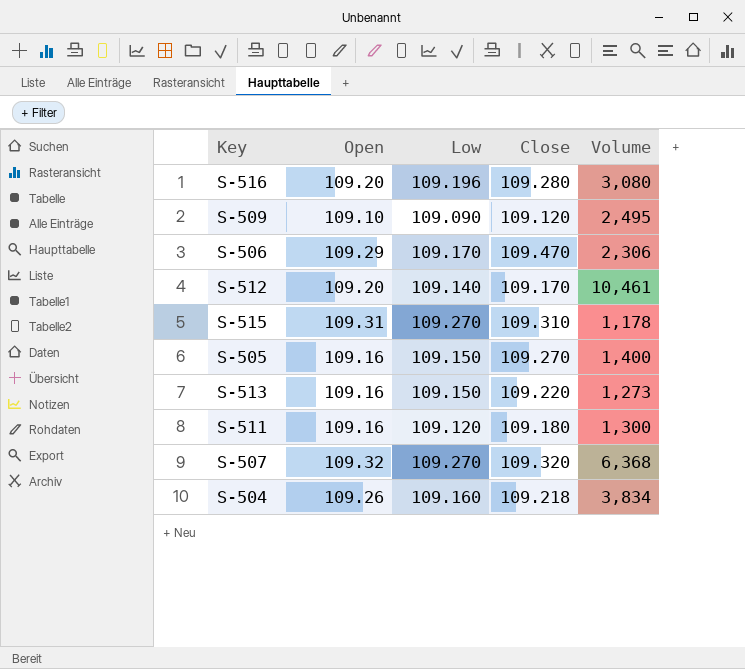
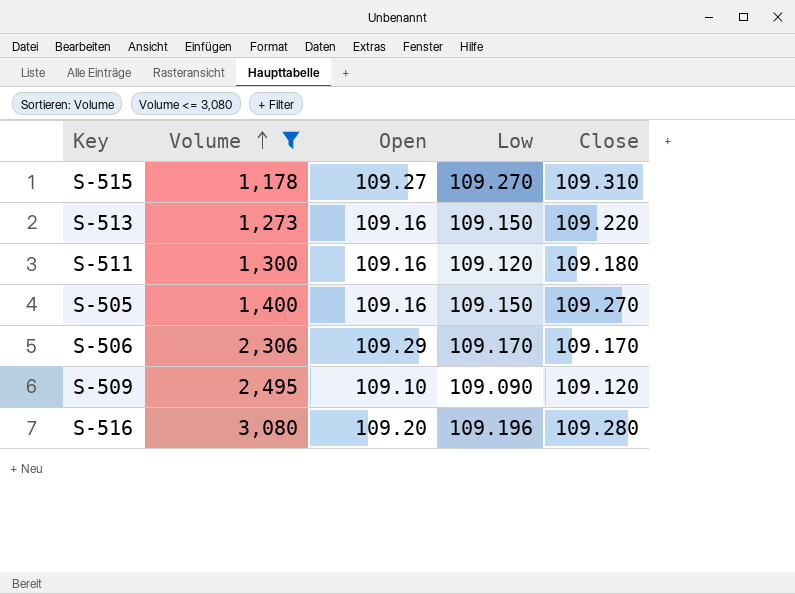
filter: none -> Volume <= 3,080
row order: none -> Volume ascending
column Volume | position: 5 -> 2
S-515 | Open: 109.31 -> 109.27
S-506 | Close: 109.470 -> 109.170

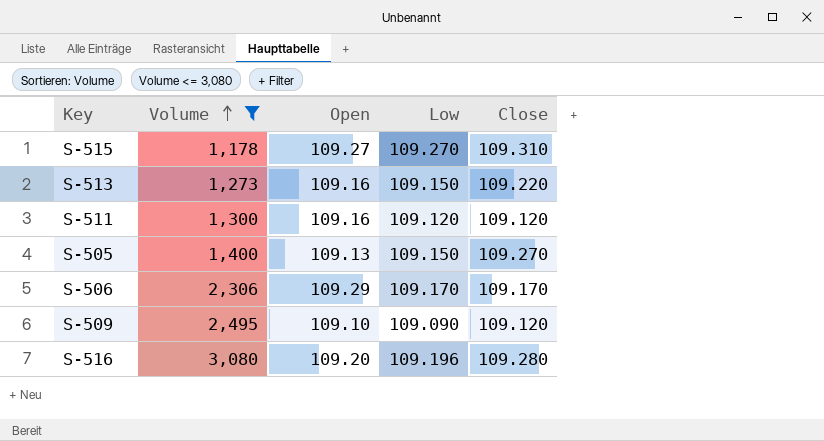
S-511 | Close: 109.180 -> 109.120
S-505 | Open: 109.16 -> 109.13

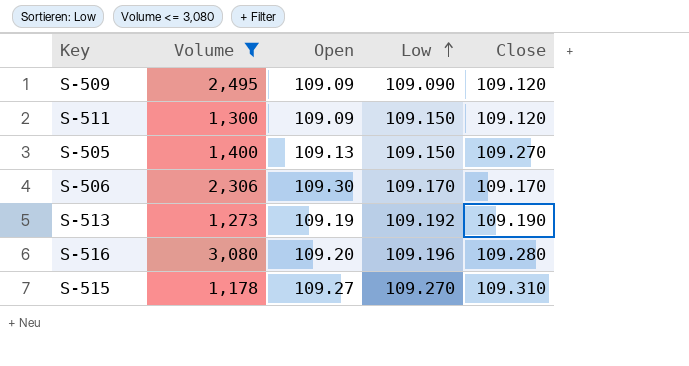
row order: Volume ascending -> Low ascending
S-509 | Open: 109.10 -> 109.09
S-511 | Open: 109.16 -> 109.09
S-511 | Low: 109.120 -> 109.150
S-506 | Open: 109.29 -> 109.30
S-513 | Open: 109.16 -> 109.19
S-513 | Low: 109.150 -> 109.192
S-513 | Close: 109.220 -> 109.190

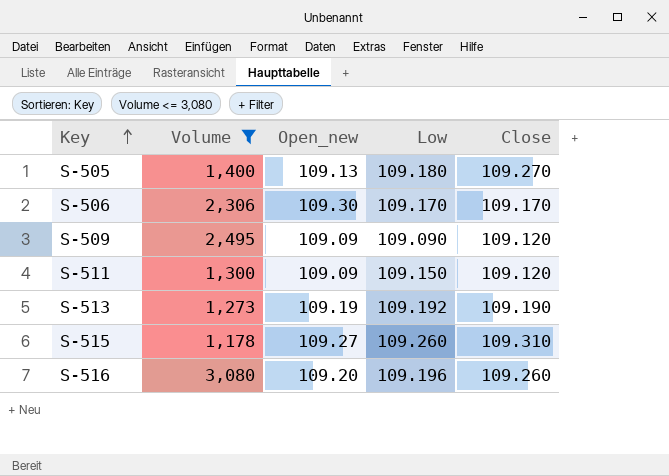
row order: Low ascending -> Key ascending
column name: Open -> Open_new
S-505 | Low: 109.150 -> 109.180
S-515 | Low: 109.270 -> 109.260
S-516 | Close: 109.280 -> 109.260

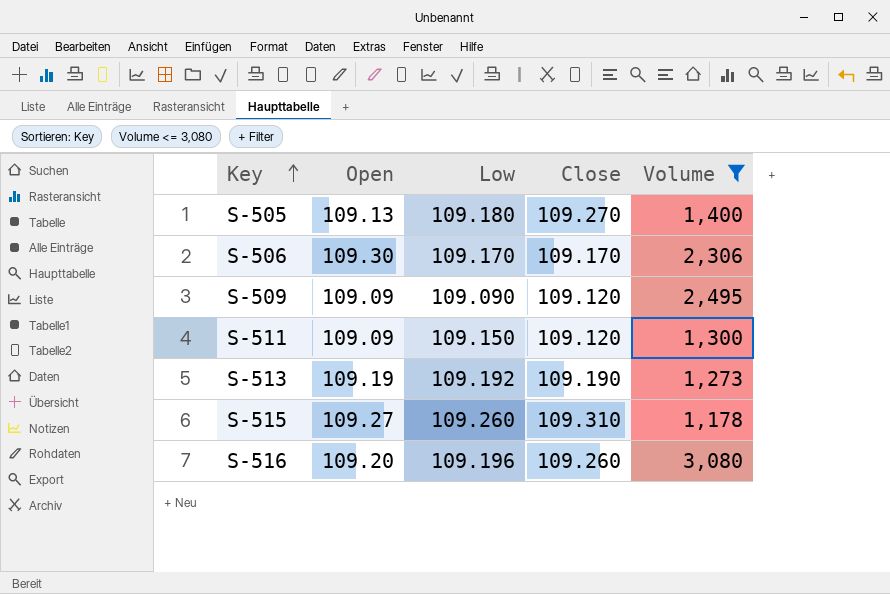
column name: Open_new -> Open
column Volume | position: 2 -> 5

